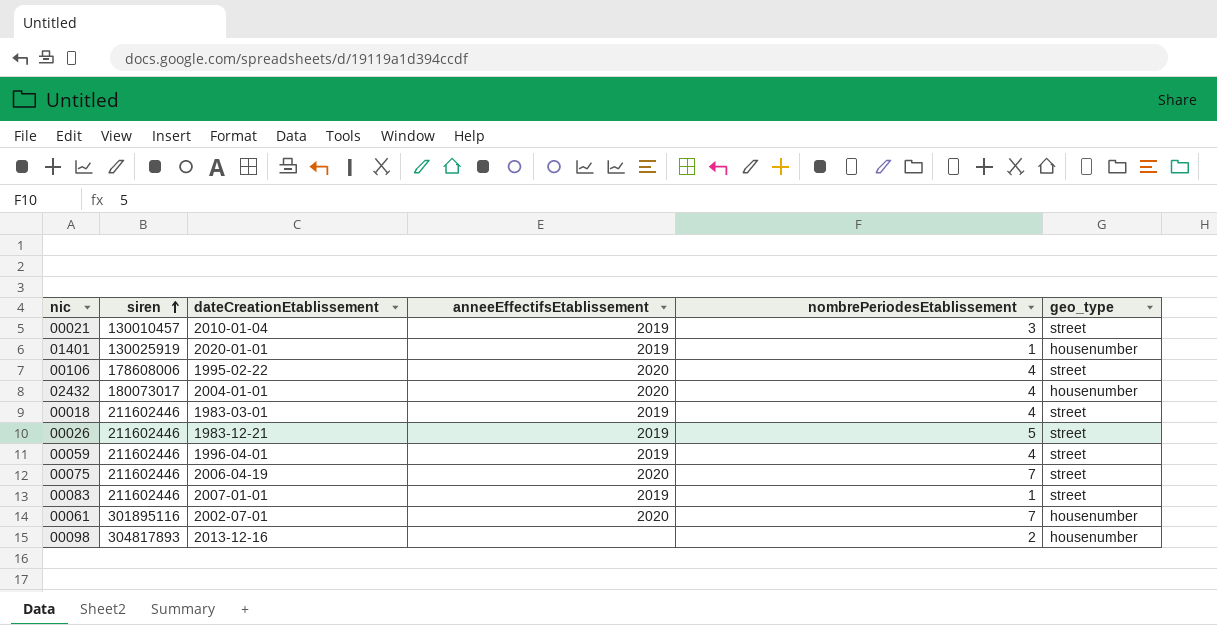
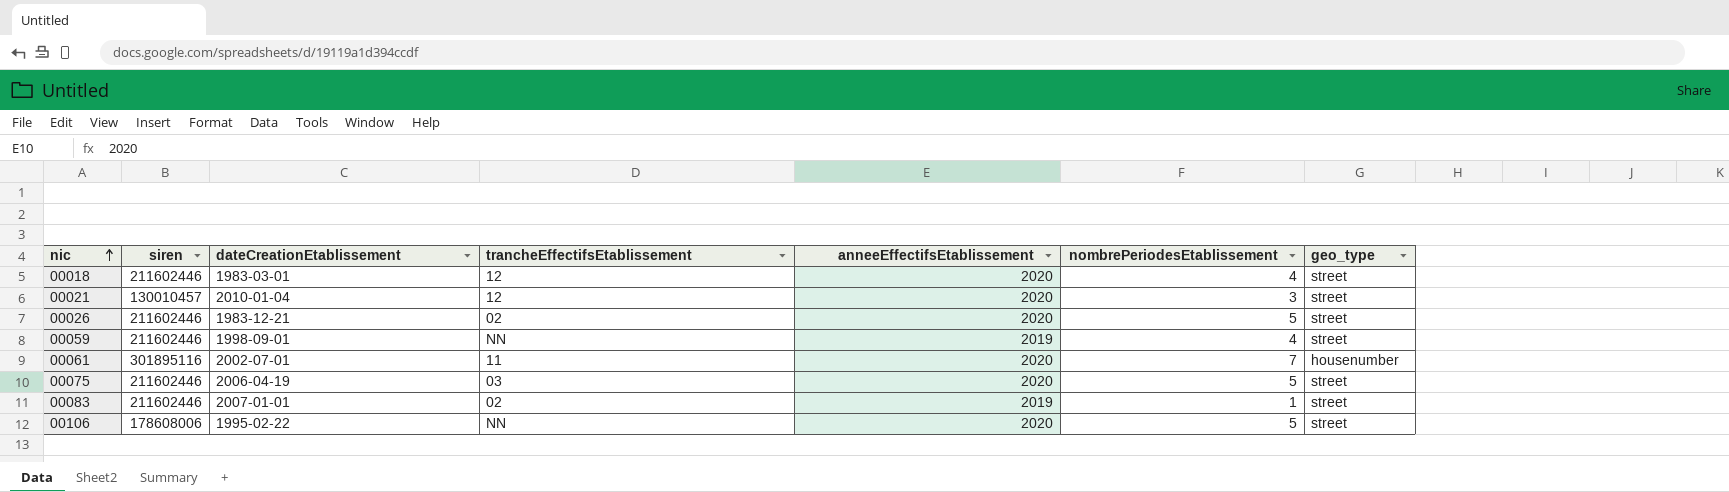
row order: siren ascending -> nic ascending
column trancheEffectifsEtablissement | position: none -> 4
row 01401: 130025919 | 2020-01-01 | 2019 | 1 | housenumber -> none
row 02432: 180073017 | 2004-01-01 | 2020 | 4 | housenumber -> none
row 00098: 304817893 | 2013-12-16 | none | 2 | housenumber -> none
00018 | anneeEffectifsEtablissement: 2019 -> 2020
00021 | anneeEffectifsEtablissement: 2019 -> 2020
00026 | anneeEffectifsEtablissement: 2019 -> 2020
00059 | dateCreationEtablissement: 1996-04-01 -> 1998-09-01
00075 | nombrePeriodesEtablissement: 7 -> 5
00106 | nombrePeriodesEtablissement: 4 -> 5

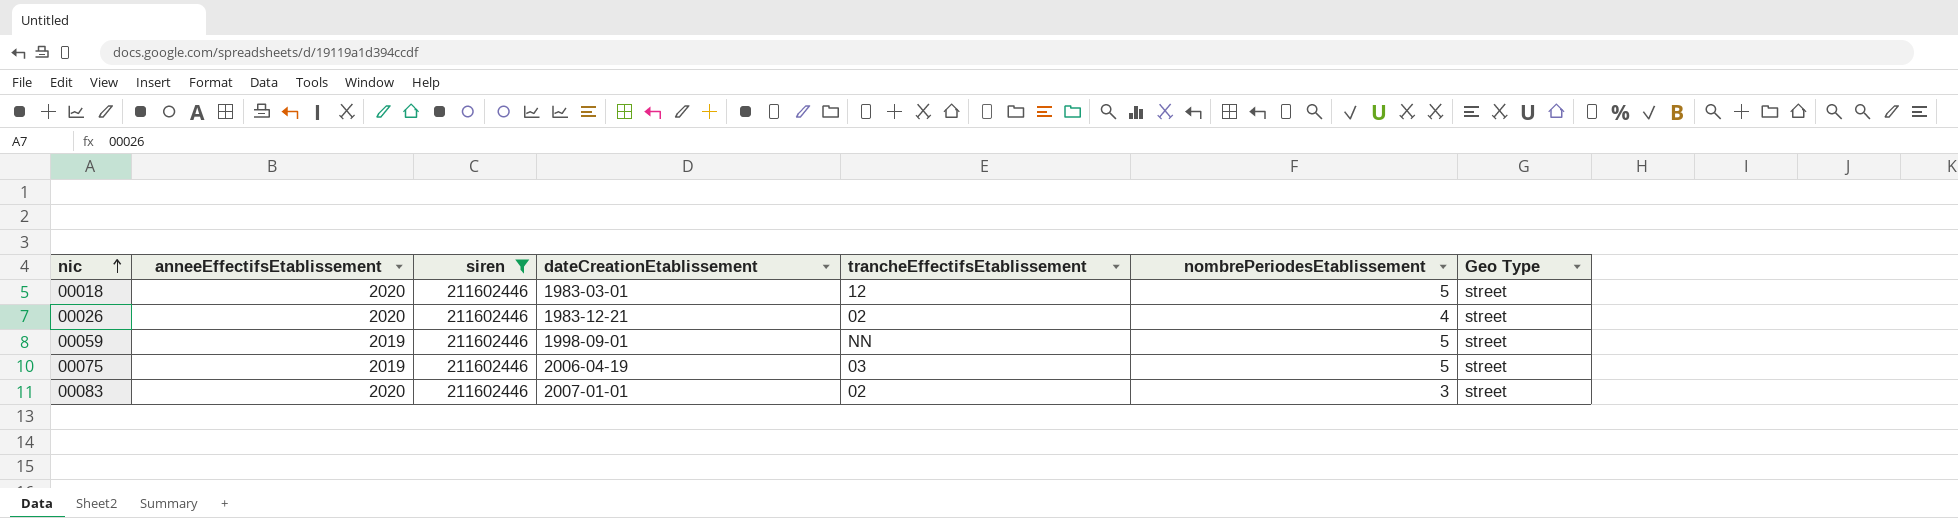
filter: none -> siren = 211602446
column anneeEffectifsEtablissement | position: 5 -> 2
column name: geo_type -> Geo Type
00018 | nombrePeriodesEtablissement: 4 -> 5
00026 | nombrePeriodesEtablissement: 5 -> 4
00059 | nombrePeriodesEtablissement: 4 -> 5
00075 | anneeEffectifsEtablissement: 2020 -> 2019
00083 | anneeEffectifsEtablissement: 2019 -> 2020
00083 | nombrePeriodesEtablissement: 1 -> 3

